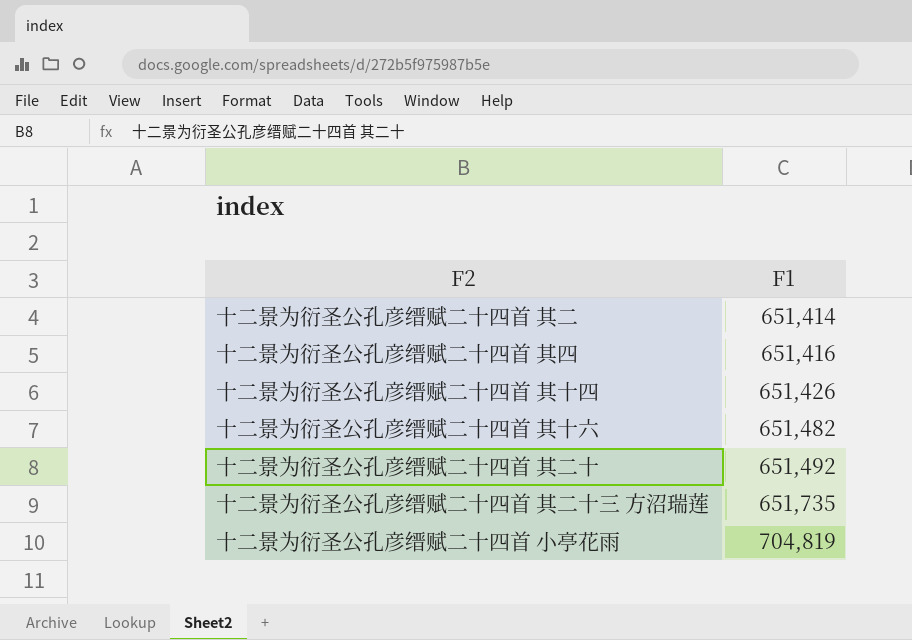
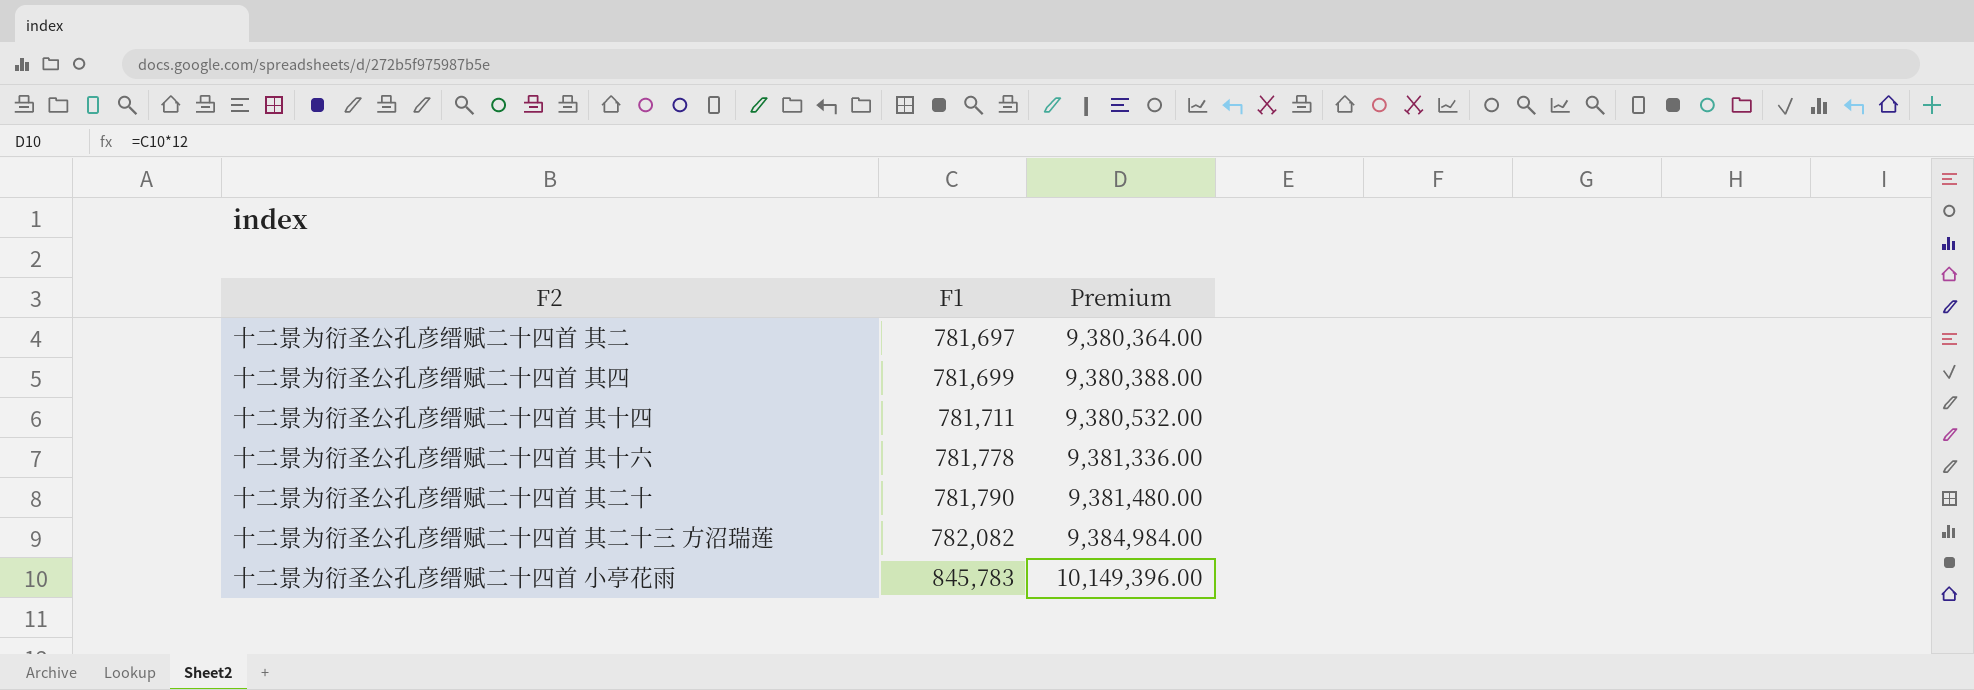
column Premium | formula: none -> [F1] * 12
十二景为衍圣公孔彦缙赋二十四首 其二 | F1: 651,414 -> 781,697
十二景为衍圣公孔彦缙赋二十四首 其四 | F1: 651,416 -> 781,699
十二景为衍圣公孔彦缙赋二十四首 其十四 | F1: 651,426 -> 781,711
十二景为衍圣公孔彦缙赋二十四首 其十六 | F1: 651,482 -> 781,778
十二景为衍圣公孔彦缙赋二十四首 其二十 | F1: 651,492 -> 781,790
十二景为衍圣公孔彦缙赋二十四首 其二十三 方沼瑞莲 | F1: 651,735 -> 782,082
十二景为衍圣公孔彦缙赋二十四首 小亭花雨 | F1: 704,819 -> 845,783

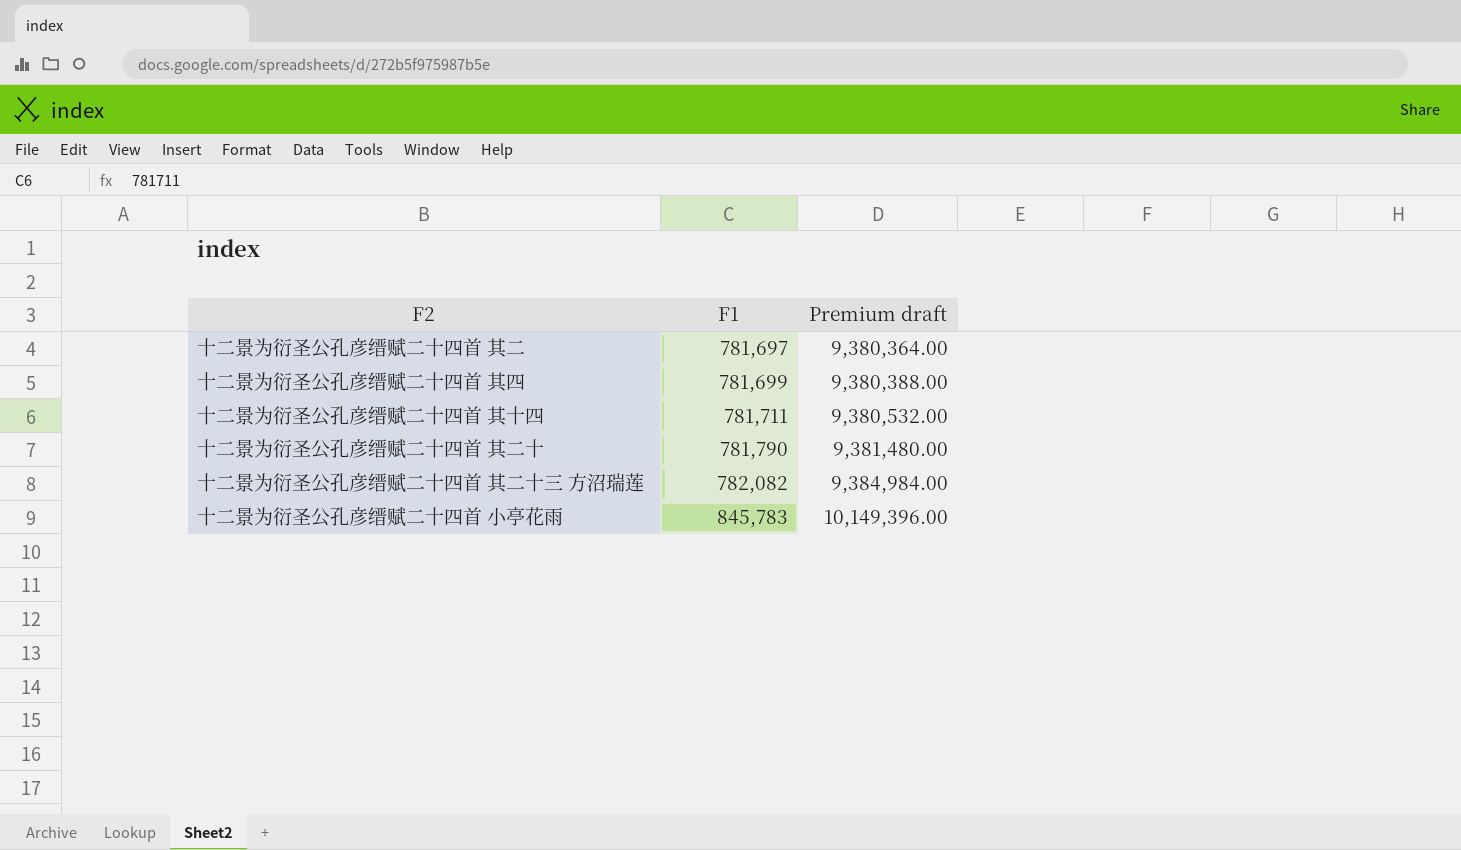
column name: Premium -> Premium draft
row 十二景为衍圣公孔彦缙赋二十四首 其十六: 781,778 | 9,381,336.00 -> none

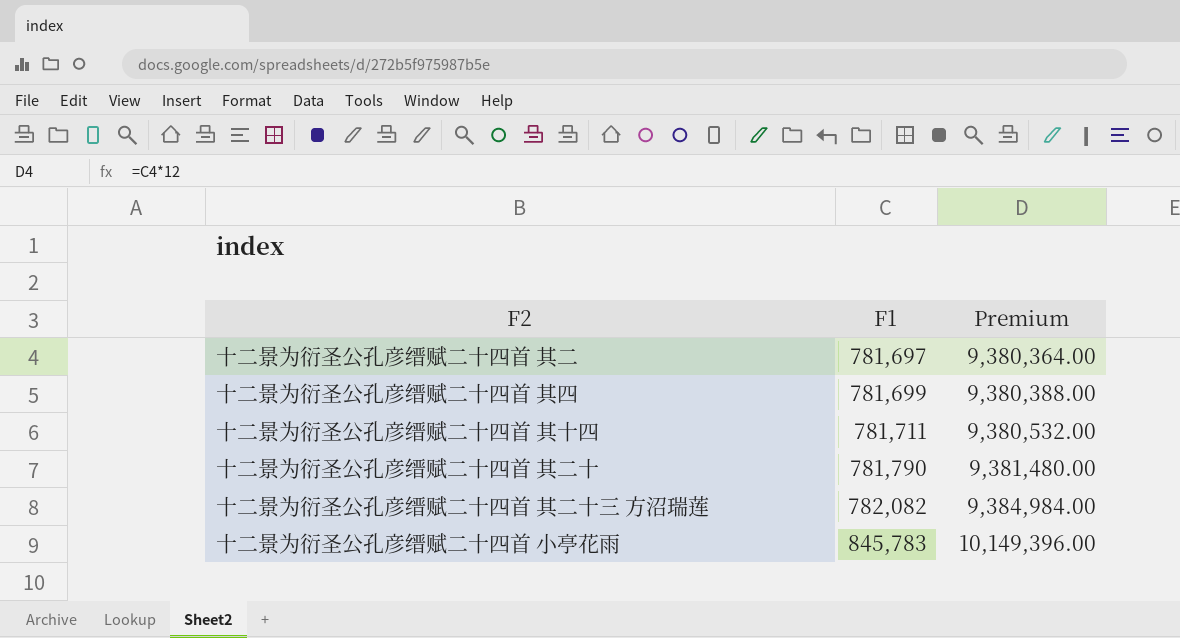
column name: Premium draft -> Premium

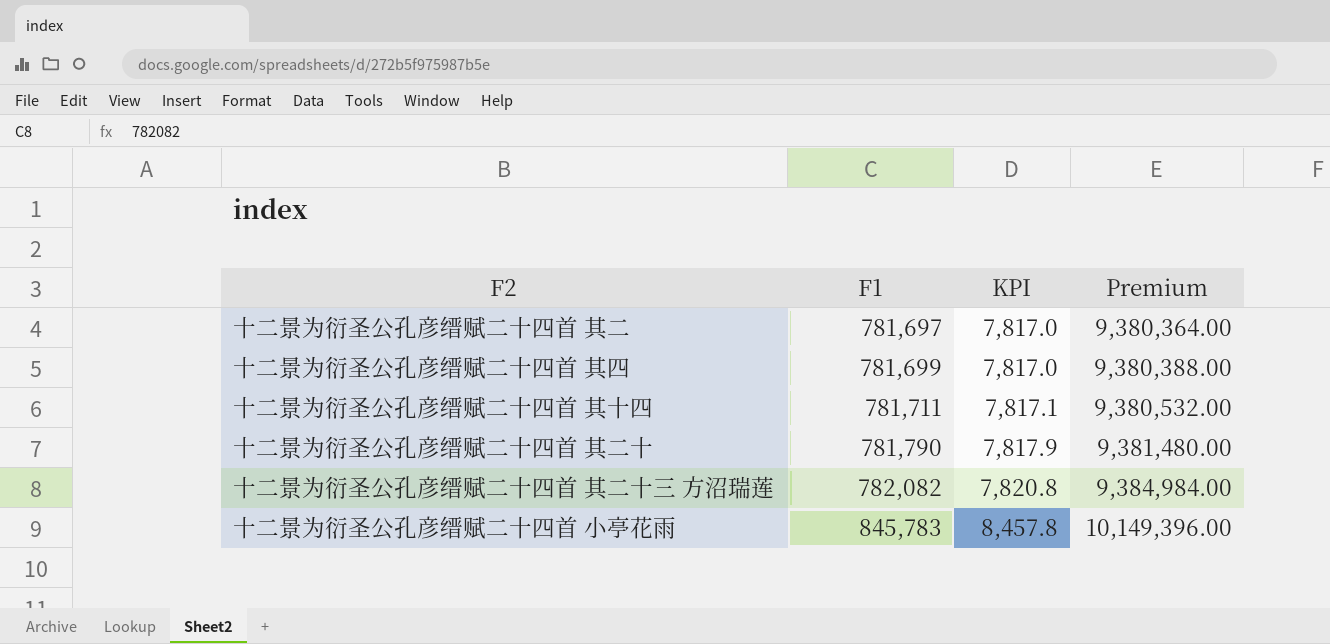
column KPI | formula: none -> [F1] * 0.01

